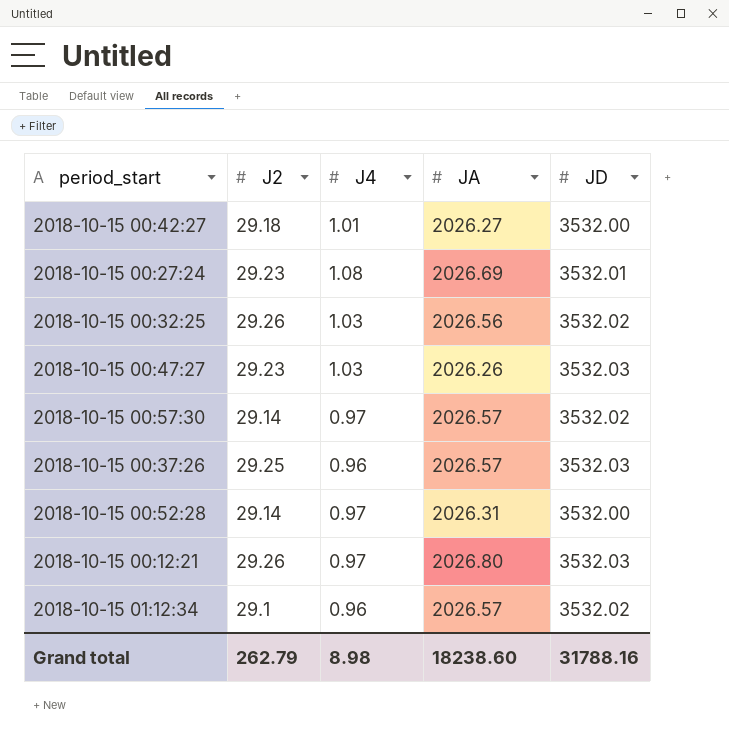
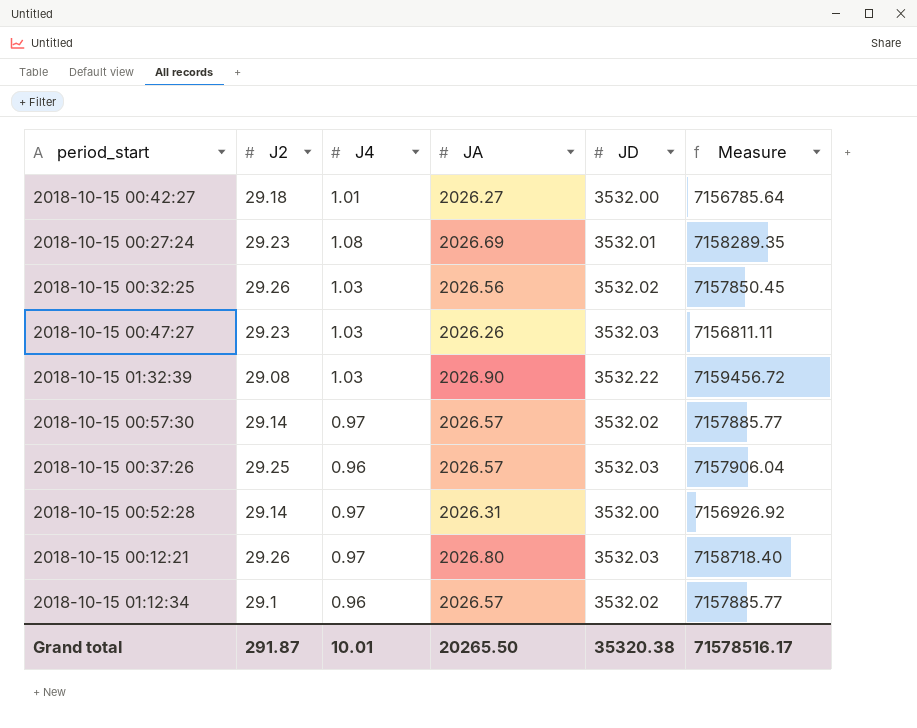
column Measure | formula: none -> [JA] * [JD]
row 2018-10-15 01:32:39: none -> 29.08 | 1.03 | 2026.90 | 3532.22 | 7159456.72
Grand total | J2: 262.79 -> 291.87
Grand total | J4: 8.98 -> 10.01
Grand total | JA: 18238.60 -> 20265.50
Grand total | JD: 31788.16 -> 35320.38

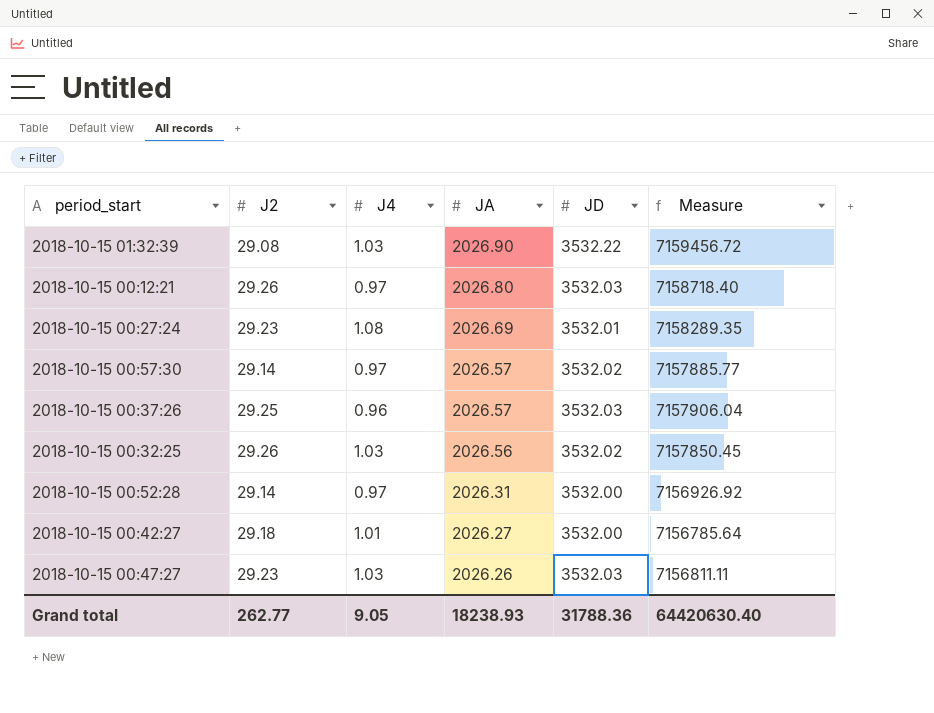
row order: none -> JA descending
row 2018-10-15 01:12:34: 29.1 | 0.96 | 2026.57 | 3532.02 | 7157885.77 -> none
Grand total | J2: 291.87 -> 262.77
Grand total | J4: 10.01 -> 9.05
Grand total | JA: 20265.50 -> 18238.93
Grand total | JD: 35320.38 -> 31788.36
Grand total | Measure: 71578516.17 -> 64420630.40

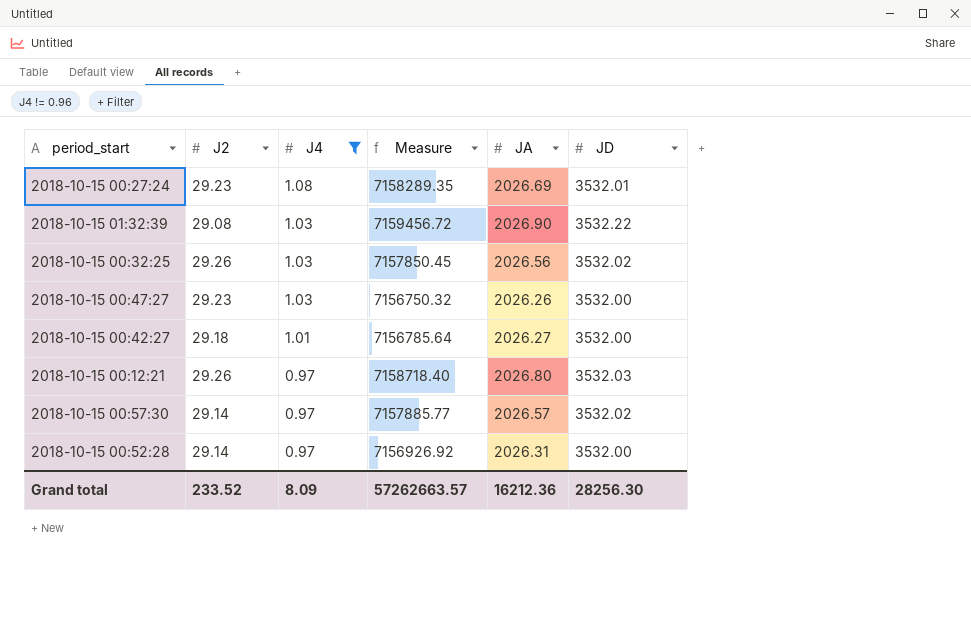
filter: none -> J4 != 0.96
row order: JA descending -> J4 descending
column Measure | position: 6 -> 4
2018-10-15 00:47:27 | Measure: 7156811.11 -> 7156750.32
2018-10-15 00:47:27 | JD: 3532.03 -> 3532.00
Grand total | J2: 262.77 -> 233.52
Grand total | J4: 9.05 -> 8.09
Grand total | Measure: 64420630.40 -> 57262663.57
Grand total | JA: 18238.93 -> 16212.36
Grand total | JD: 31788.36 -> 28256.30

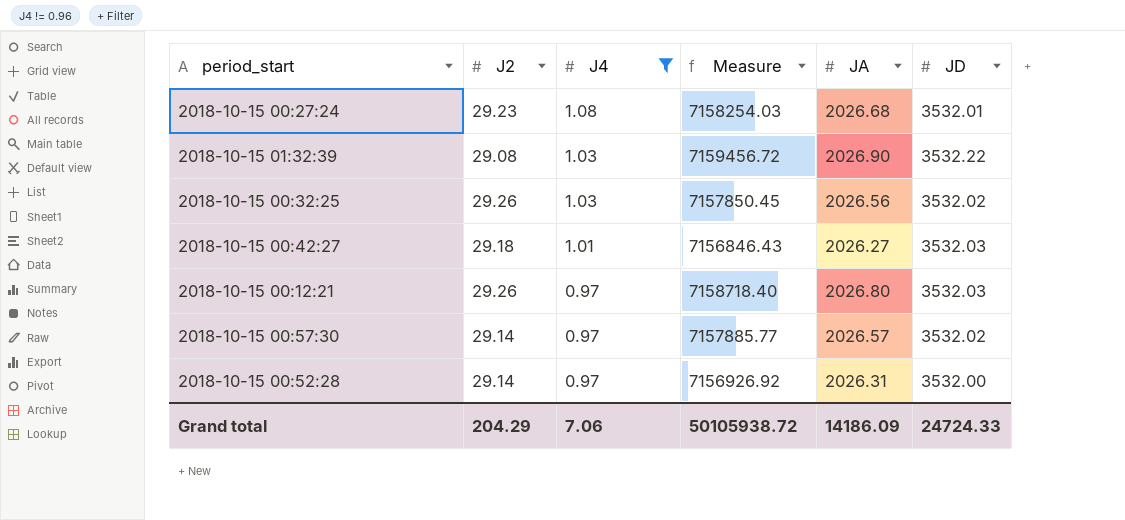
row 2018-10-15 00:47:27: 29.23 | 1.03 | 7156750.32 | 2026.26 | 3532.00 -> none
2018-10-15 00:27:24 | Measure: 7158289.35 -> 7158254.03
2018-10-15 00:27:24 | JA: 2026.69 -> 2026.68
2018-10-15 00:42:27 | Measure: 7156785.64 -> 7156846.43
2018-10-15 00:42:27 | JD: 3532.00 -> 3532.03
Grand total | J2: 233.52 -> 204.29
Grand total | J4: 8.09 -> 7.06
Grand total | Measure: 57262663.57 -> 50105938.72
Grand total | JA: 16212.36 -> 14186.09
Grand total | JD: 28256.30 -> 24724.33

